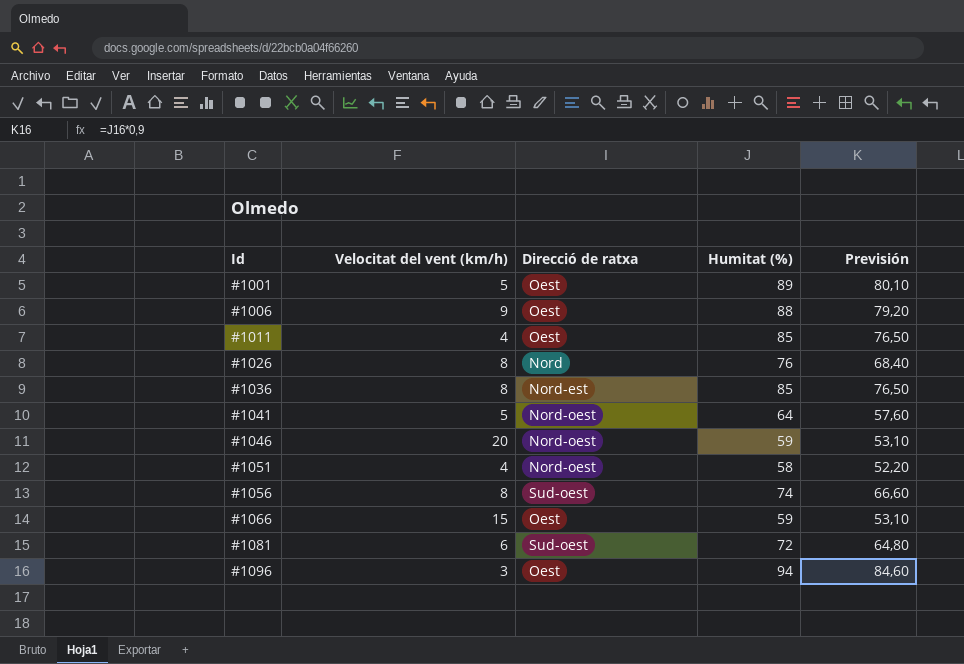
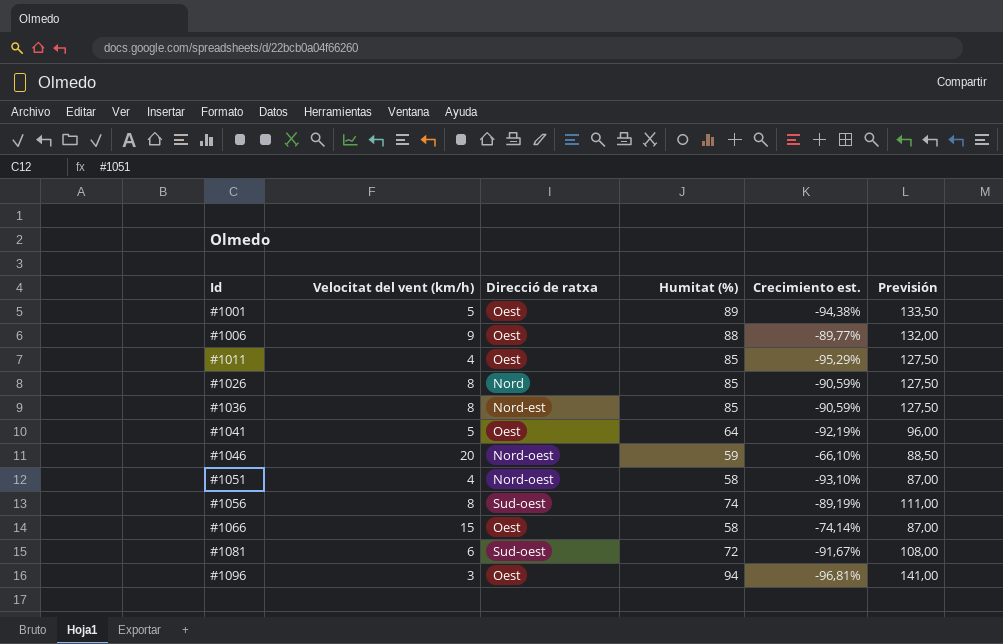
column Crecimiento est. | formula: none -> ([Velocitat del vent (km/h)] - [Humitat (%)]) / [Humitat (%)]
column Previsión | formula: [Humitat (%)] * 0,9 -> [Humitat (%)] * 1,5
#1026 | Humitat (%): 76 -> 85
#1041 | Direcció de ratxa: Nord-oest -> Oest
#1066 | Humitat (%): 59 -> 58

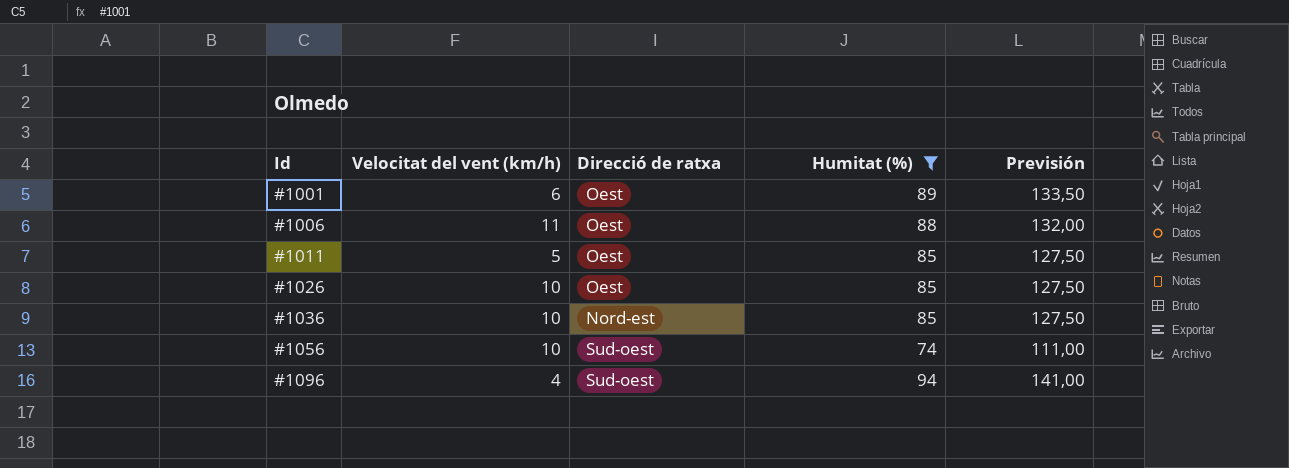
filter: none -> Humitat (%) >= 74
column Crecimiento est. | formula: ([Velocitat del vent (km/h)] - [Humitat (%)]) / [Humitat (%)] -> none
#1001 | Velocitat del vent (km/h): 5 -> 6
#1006 | Velocitat del vent (km/h): 9 -> 11
#1011 | Velocitat del vent (km/h): 4 -> 5
#1026 | Velocitat del vent (km/h): 8 -> 10
#1026 | Direcció de ratxa: Nord -> Oest
#1036 | Velocitat del vent (km/h): 8 -> 10
#1056 | Velocitat del vent (km/h): 8 -> 10
#1096 | Velocitat del vent (km/h): 3 -> 4
#1096 | Direcció de ratxa: Oest -> Sud-oest

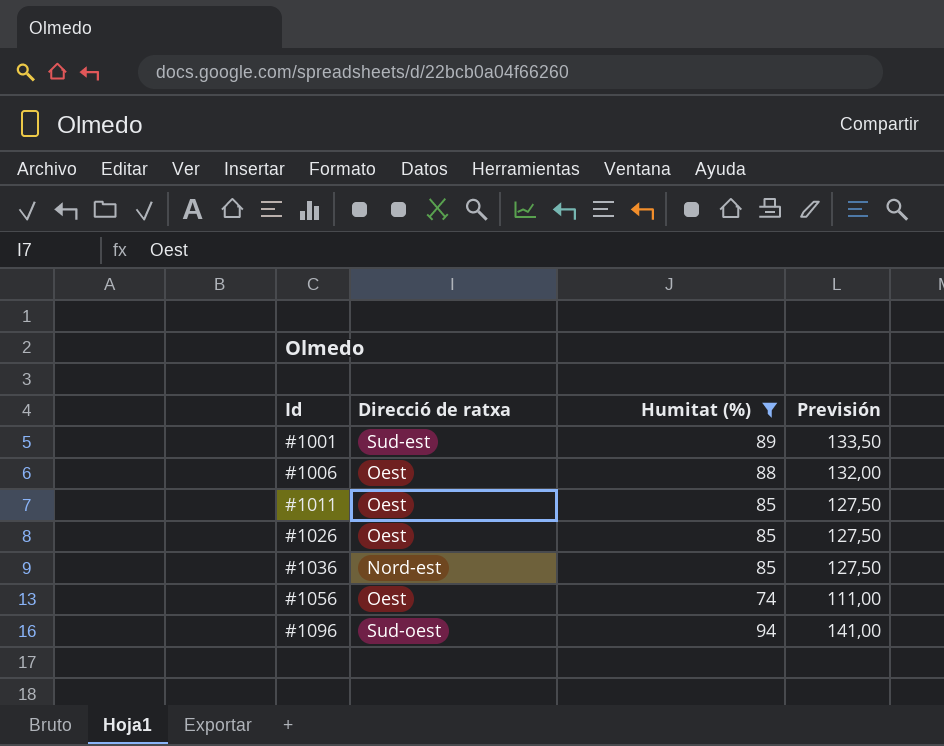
column Velocitat del vent (km/h) | position: 2 -> none
#1001 | Direcció de ratxa: Oest -> Sud-est
#1056 | Direcció de ratxa: Sud-oest -> Oest

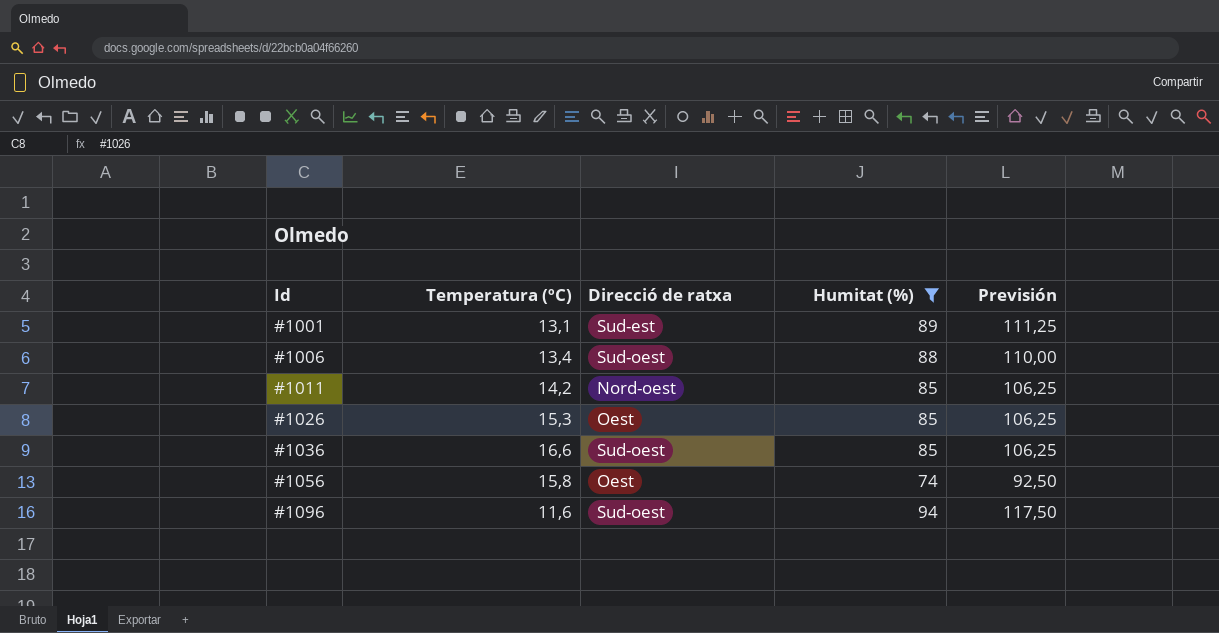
column Temperatura (ºC) | position: none -> 2
column Previsión | formula: [Humitat (%)] * 1,5 -> [Humitat (%)] * 1,25
#1006 | Direcció de ratxa: Oest -> Sud-oest
#1011 | Direcció de ratxa: Oest -> Nord-oest
#1036 | Direcció de ratxa: Nord-est -> Sud-oest

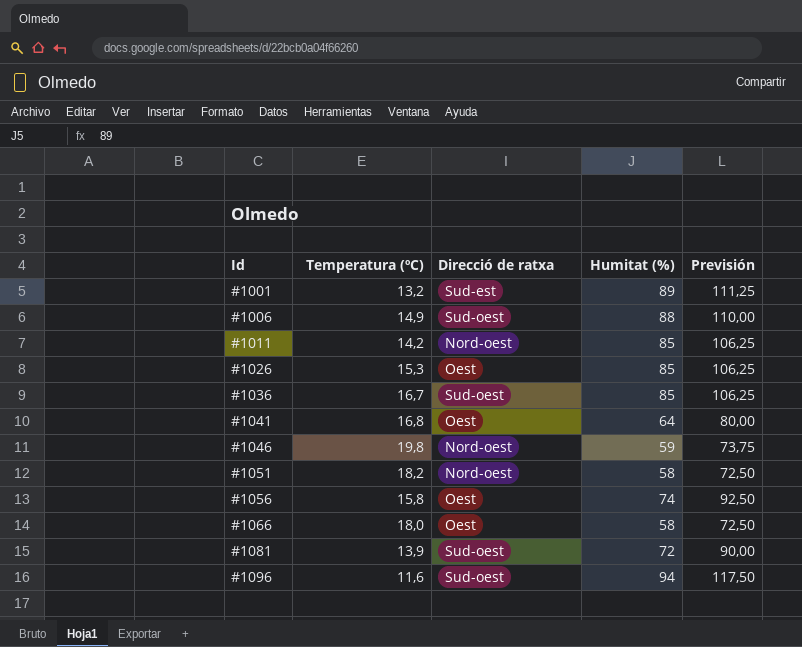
filter: Humitat (%) >= 74 -> none
#1001 | Temperatura (ºC): 13,1 -> 13,2
#1006 | Temperatura (ºC): 13,4 -> 14,9
#1036 | Temperatura (ºC): 16,6 -> 16,7

